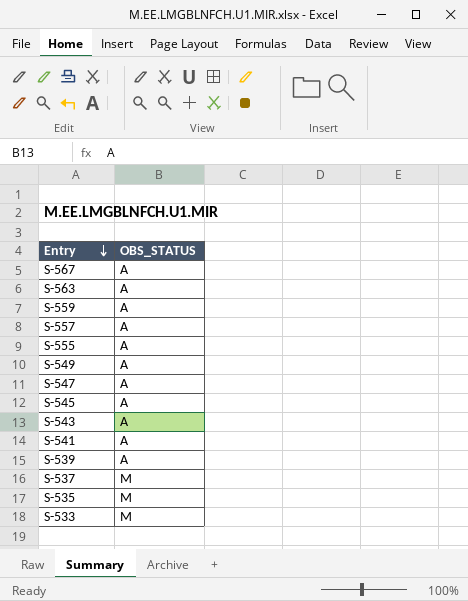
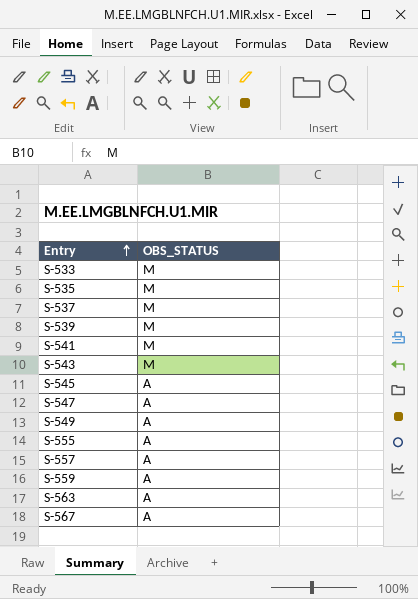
row order: Entry descending -> Entry ascending
S-539 | OBS_STATUS: A -> M
S-541 | OBS_STATUS: A -> M
S-543 | OBS_STATUS: A -> M

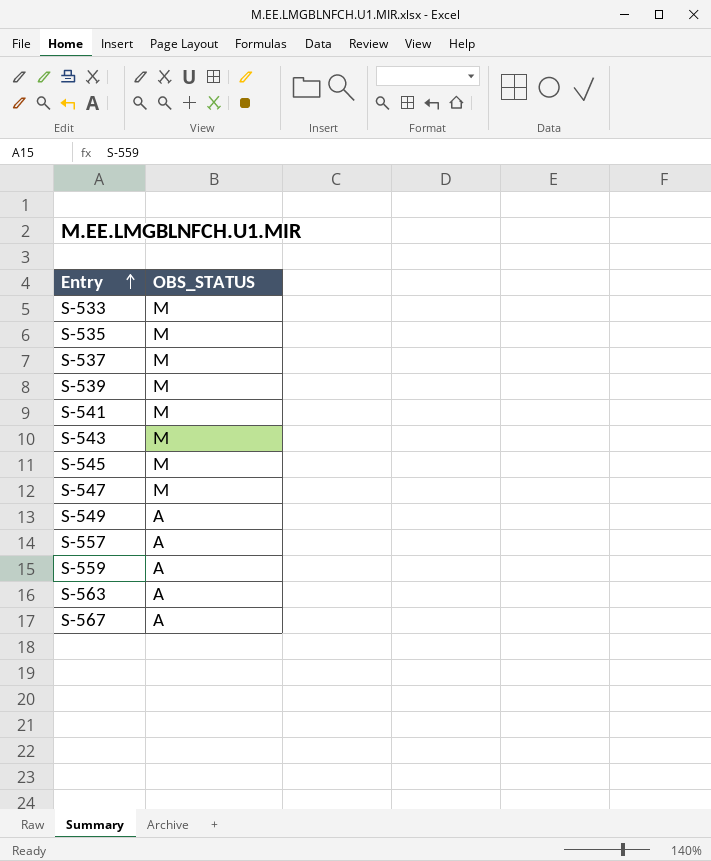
row S-555: A -> none
S-545 | OBS_STATUS: A -> M
S-547 | OBS_STATUS: A -> M

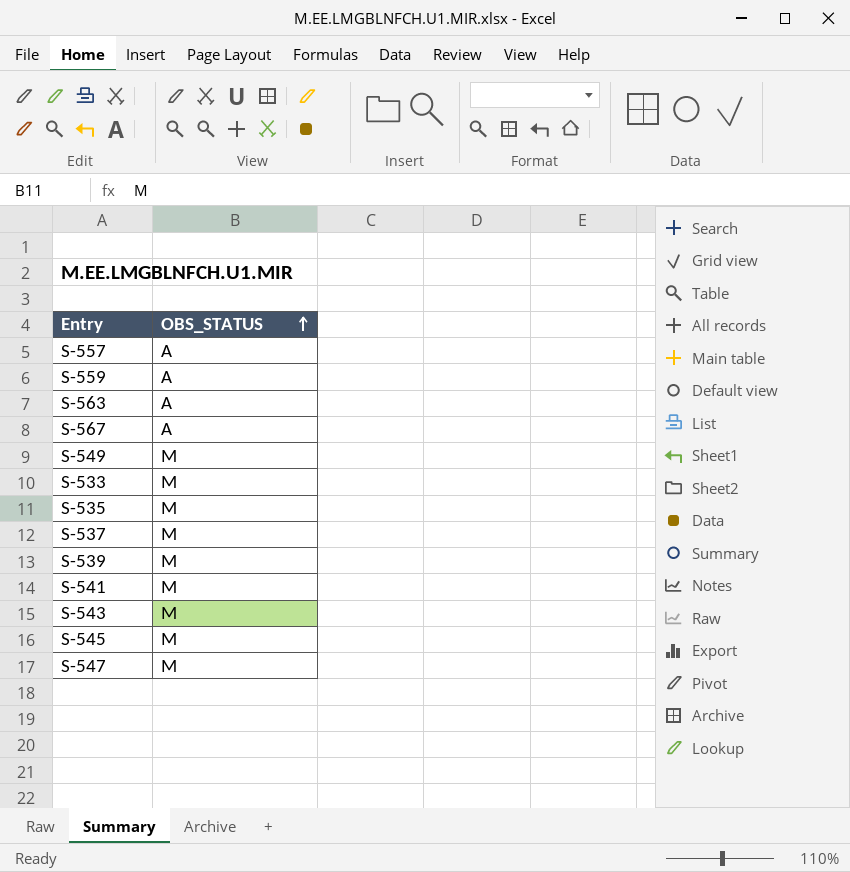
row order: Entry ascending -> OBS_STATUS ascending
S-549 | OBS_STATUS: A -> M

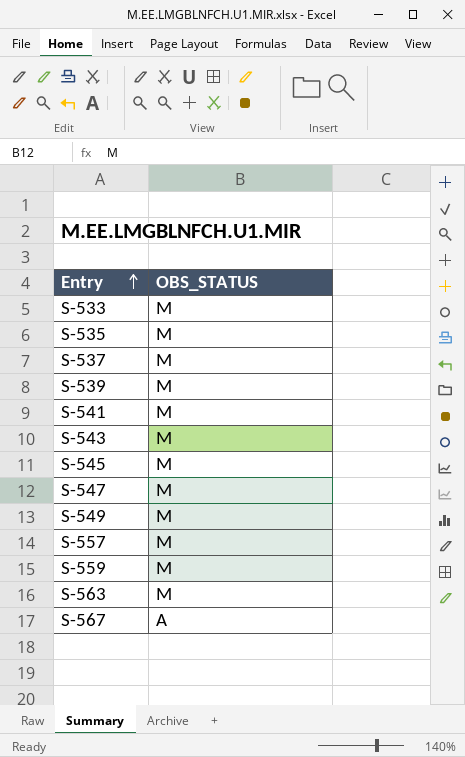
row order: OBS_STATUS ascending -> Entry ascending
S-557 | OBS_STATUS: A -> M
S-559 | OBS_STATUS: A -> M
S-563 | OBS_STATUS: A -> M

